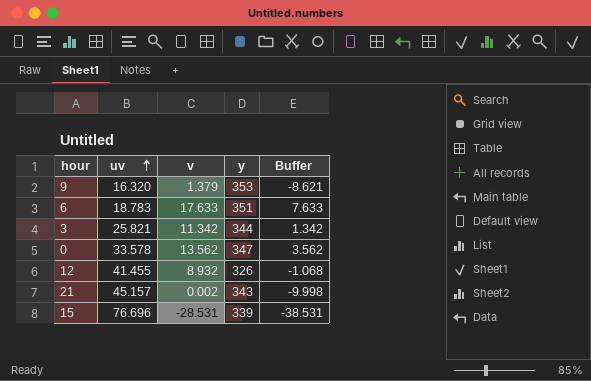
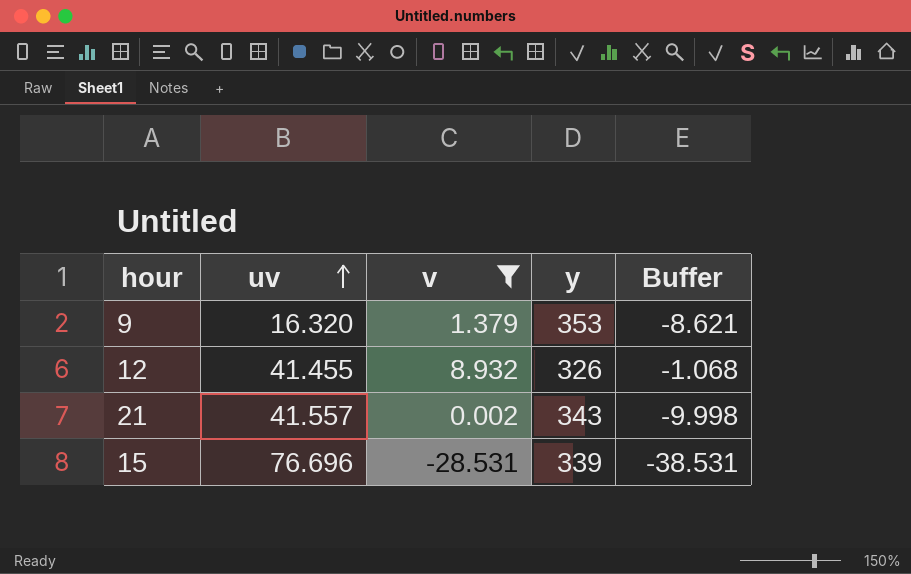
filter: none -> v <= 8.932
21 | uv: 45.157 -> 41.557

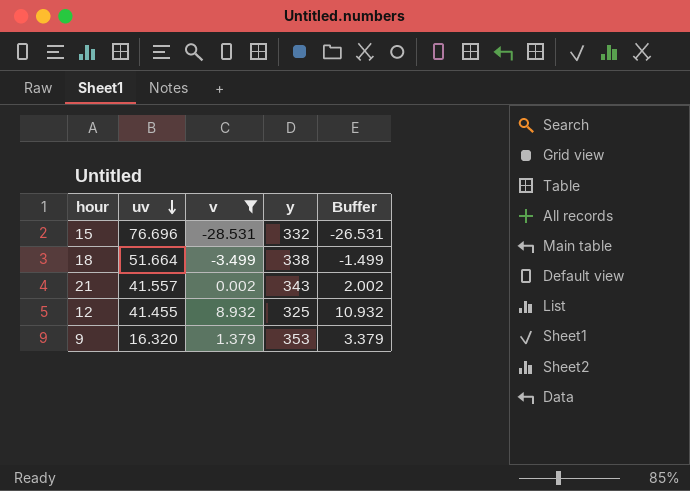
row order: uv ascending -> uv descending
column Buffer | formula: [v] - 10 -> [v] + 2
15 | y: 339 -> 332
row 18: none -> 51.664 | -3.499 | 338 | -1.499
12 | y: 326 -> 325

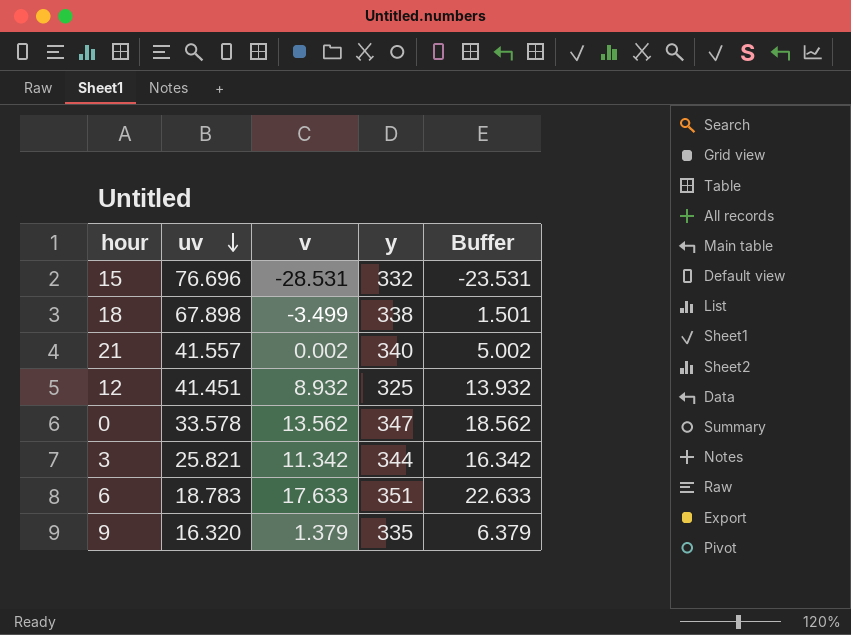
filter: v <= 8.932 -> none
column Buffer | formula: [v] + 2 -> [v] + 5
18 | uv: 51.664 -> 67.898
21 | y: 343 -> 340
12 | uv: 41.455 -> 41.451
9 | y: 353 -> 335

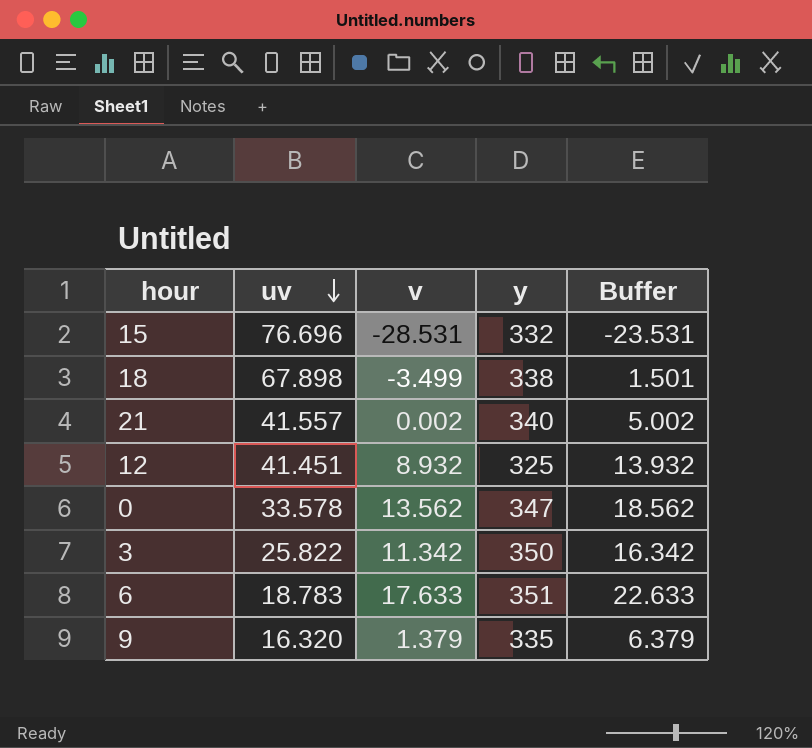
3 | uv: 25.821 -> 25.822
3 | y: 344 -> 350

